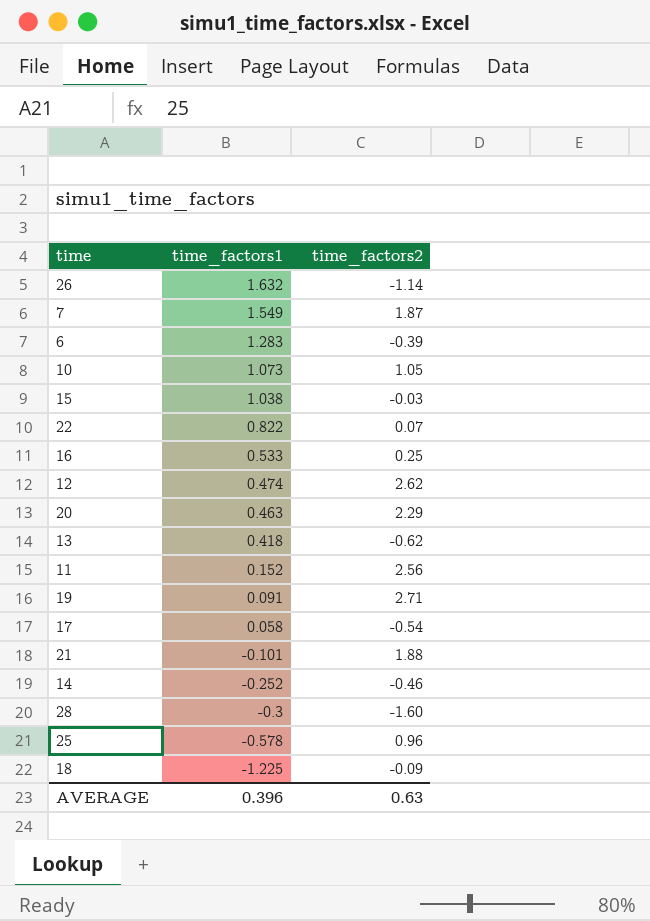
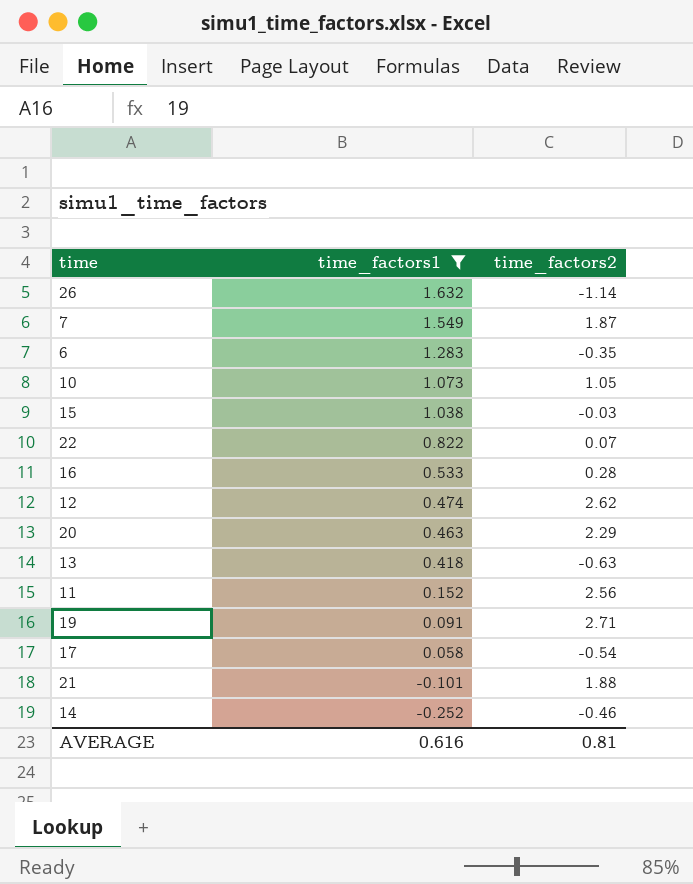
filter: none -> time_factors1 >= -0.252
6 | time_factors2: -0.39 -> -0.35
16 | time_factors2: 0.25 -> 0.28
13 | time_factors2: -0.62 -> -0.63
AVERAGE | time_factors1: 0.396 -> 0.616
AVERAGE | time_factors2: 0.63 -> 0.81

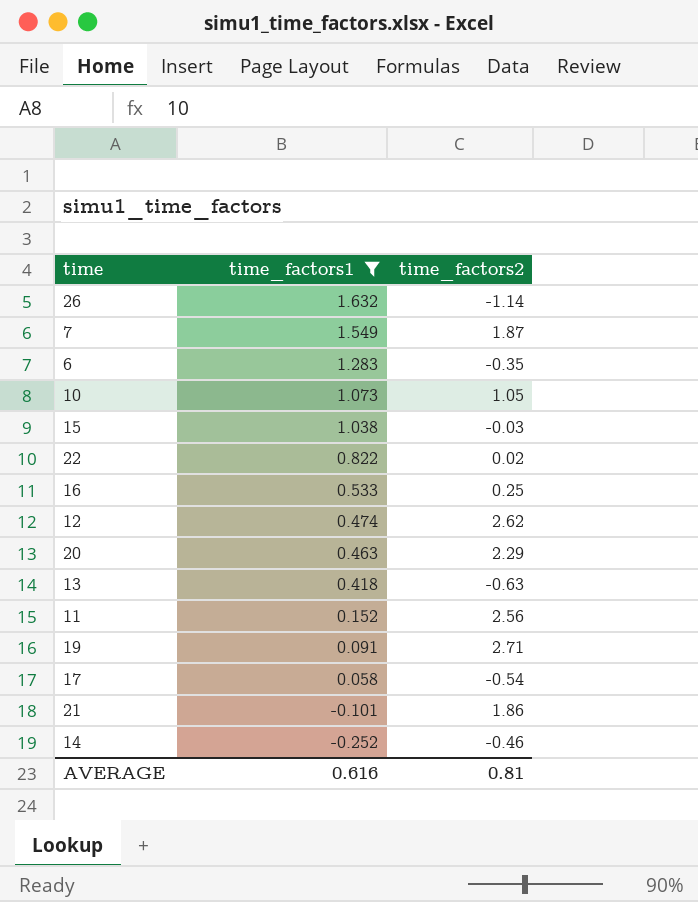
22 | time_factors2: 0.07 -> 0.02
16 | time_factors2: 0.28 -> 0.25
21 | time_factors2: 1.88 -> 1.86

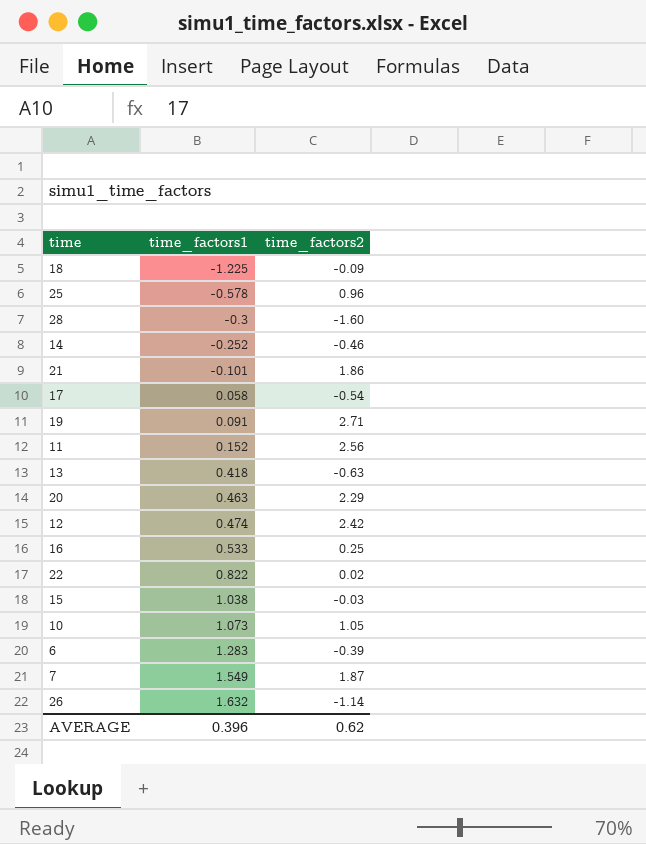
filter: time_factors1 >= -0.252 -> none
row order: time_factors1 descending -> time_factors1 ascending
12 | time_factors2: 2.62 -> 2.42
6 | time_factors2: -0.35 -> -0.39
AVERAGE | time_factors1: 0.616 -> 0.396
AVERAGE | time_factors2: 0.81 -> 0.62

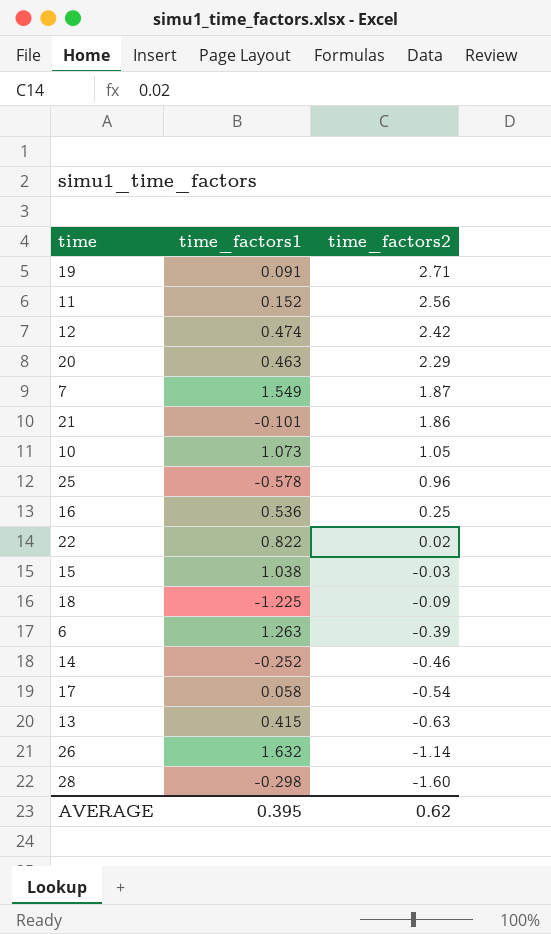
row order: time_factors1 ascending -> time_factors2 descending
16 | time_factors1: 0.533 -> 0.536
6 | time_factors1: 1.283 -> 1.263
13 | time_factors1: 0.418 -> 0.415
28 | time_factors1: -0.3 -> -0.298
AVERAGE | time_factors1: 0.396 -> 0.395

